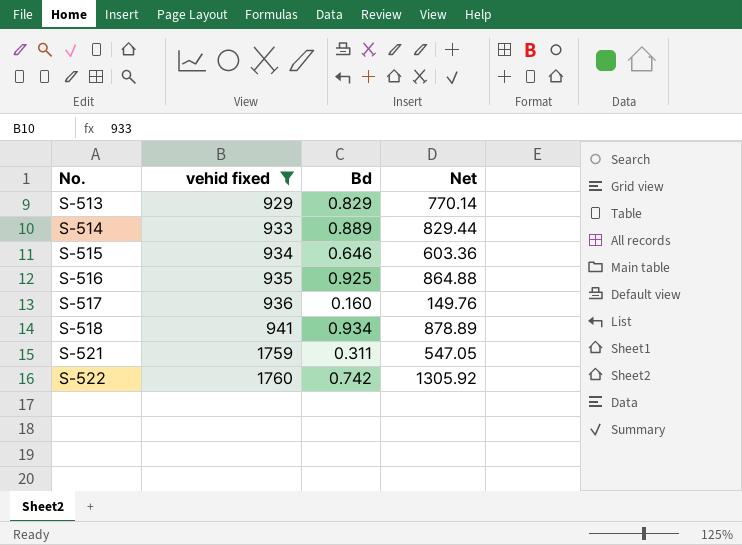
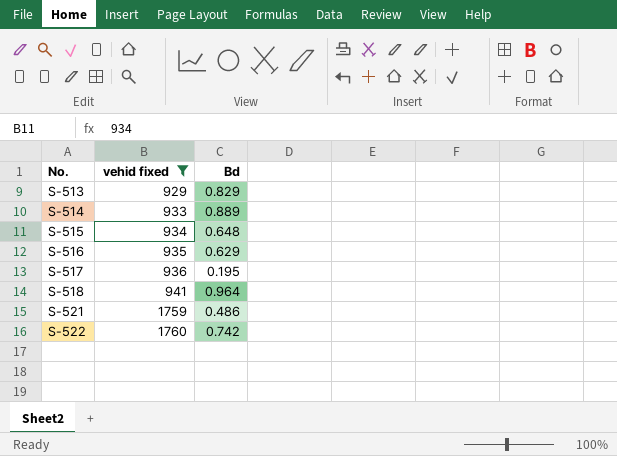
column Net | formula: [vehid fixed] * [Bd] -> none
S-515 | Bd: 0.646 -> 0.648
S-516 | Bd: 0.925 -> 0.629
S-517 | Bd: 0.160 -> 0.195
S-518 | Bd: 0.934 -> 0.964
S-521 | Bd: 0.311 -> 0.486

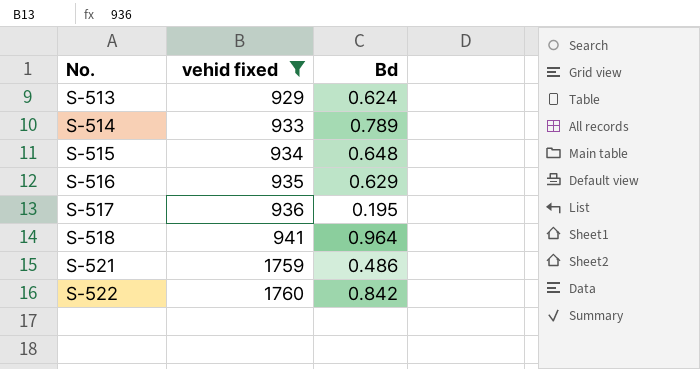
S-513 | Bd: 0.829 -> 0.624
S-514 | Bd: 0.889 -> 0.789
S-522 | Bd: 0.742 -> 0.842

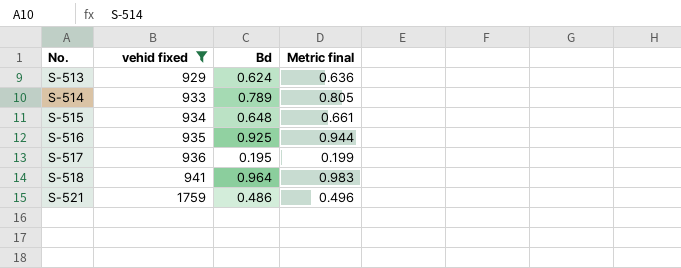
column Metric final | formula: none -> [Bd] * 1.02
row S-522: 1760 | 0.842 -> none
S-516 | Bd: 0.629 -> 0.925

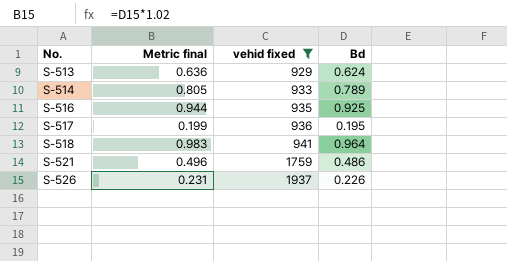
column Metric final | position: 4 -> 2
row S-515: 934 | 0.648 | 0.661 -> none
row S-526: none -> 0.231 | 1937 | 0.226

